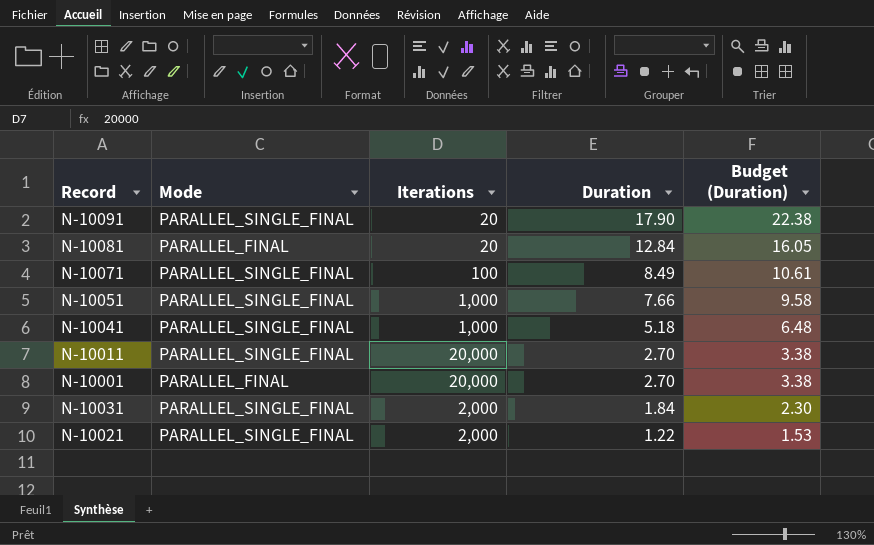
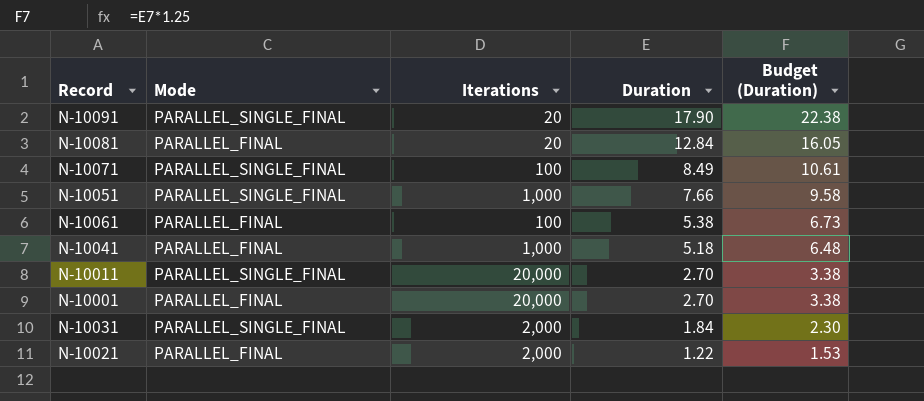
row N-10061: none -> PARALLEL_FINAL | 100 | 5.38 | 6.73
N-10041 | Mode: PARALLEL_SINGLE_FINAL -> PARALLEL_FINAL
N-10021 | Mode: PARALLEL_SINGLE_FINAL -> PARALLEL_FINAL

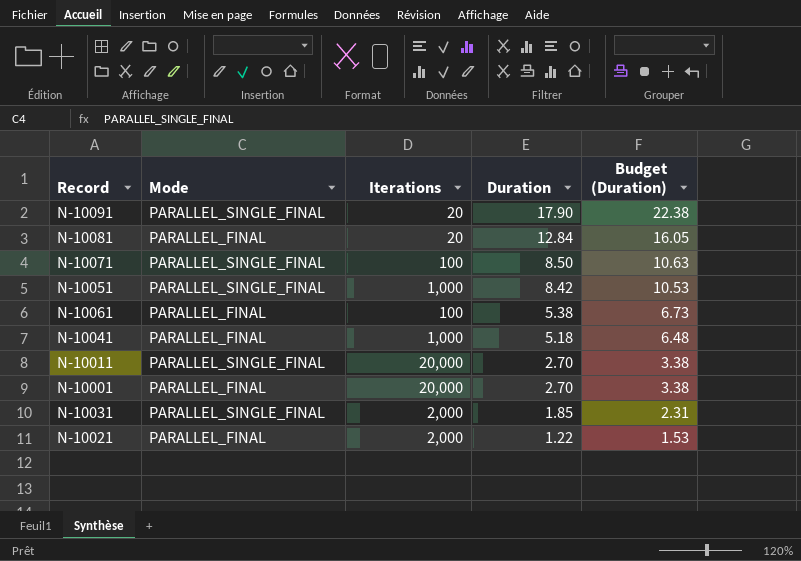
N-10071 | Duration: 8.49 -> 8.50
N-10071 | Budget (Duration): 10.61 -> 10.63
N-10051 | Duration: 7.66 -> 8.42
N-10051 | Budget (Duration): 9.58 -> 10.53
N-10031 | Duration: 1.84 -> 1.85
N-10031 | Budget (Duration): 2.30 -> 2.31

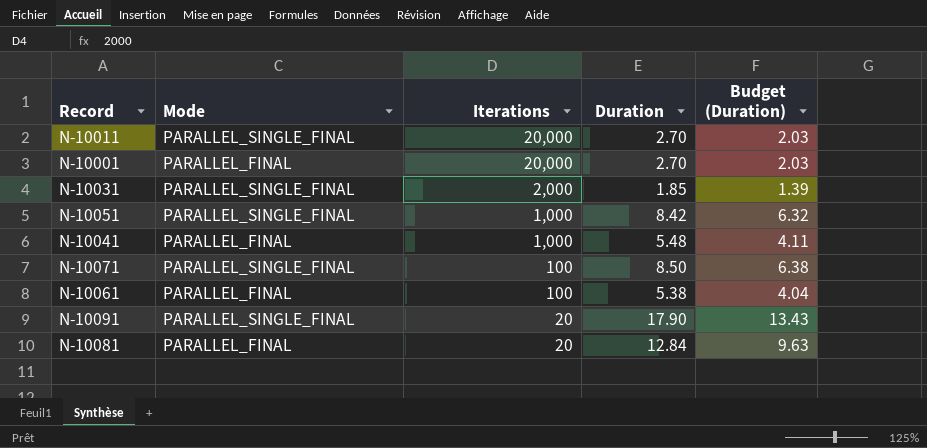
row order: Duration descending -> Iterations descending
column Budget (Duration) | formula: [Duration] * 1.25 -> [Duration] * 0.75
row N-10021: PARALLEL_FINAL | 2,000 | 1.22 | 1.53 -> none
N-10041 | Duration: 5.18 -> 5.48

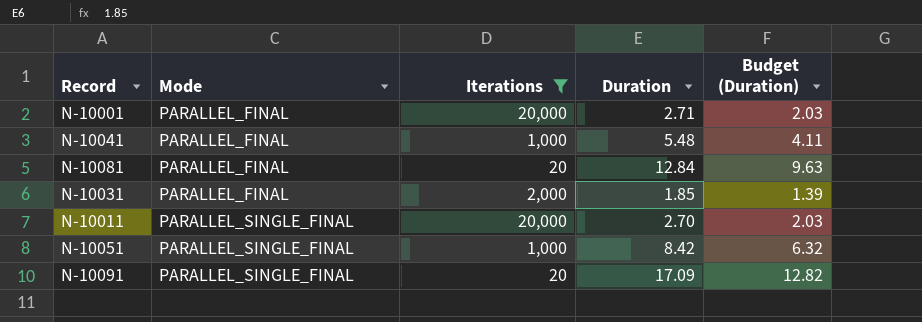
filter: none -> Iterations != 100
row order: Iterations descending -> Mode ascending
N-10001 | Duration: 2.70 -> 2.71
N-10031 | Mode: PARALLEL_SINGLE_FINAL -> PARALLEL_FINAL
N-10091 | Duration: 17.90 -> 17.09
N-10091 | Budget (Duration): 13.43 -> 12.82

